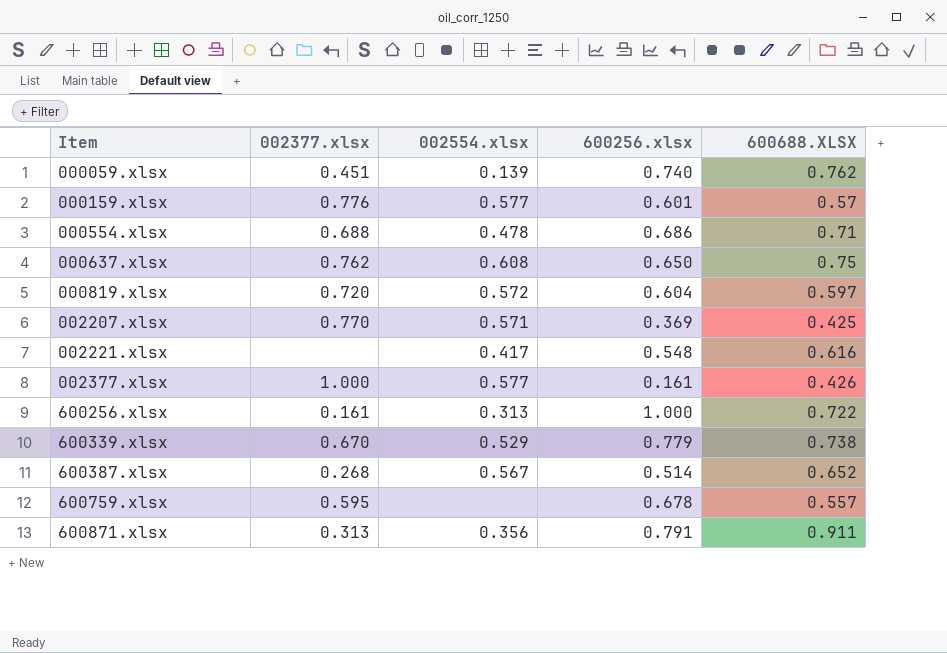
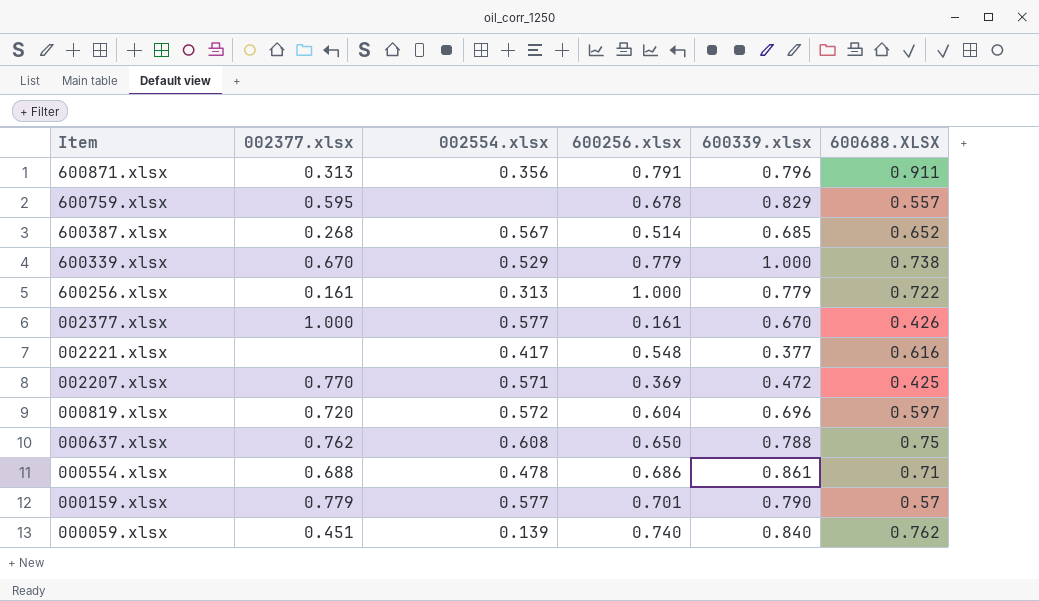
row order: Item ascending -> Item descending
column 600339.xlsx | position: none -> 5
000159.xlsx | 002377.xlsx: 0.776 -> 0.779
000159.xlsx | 600256.xlsx: 0.601 -> 0.701

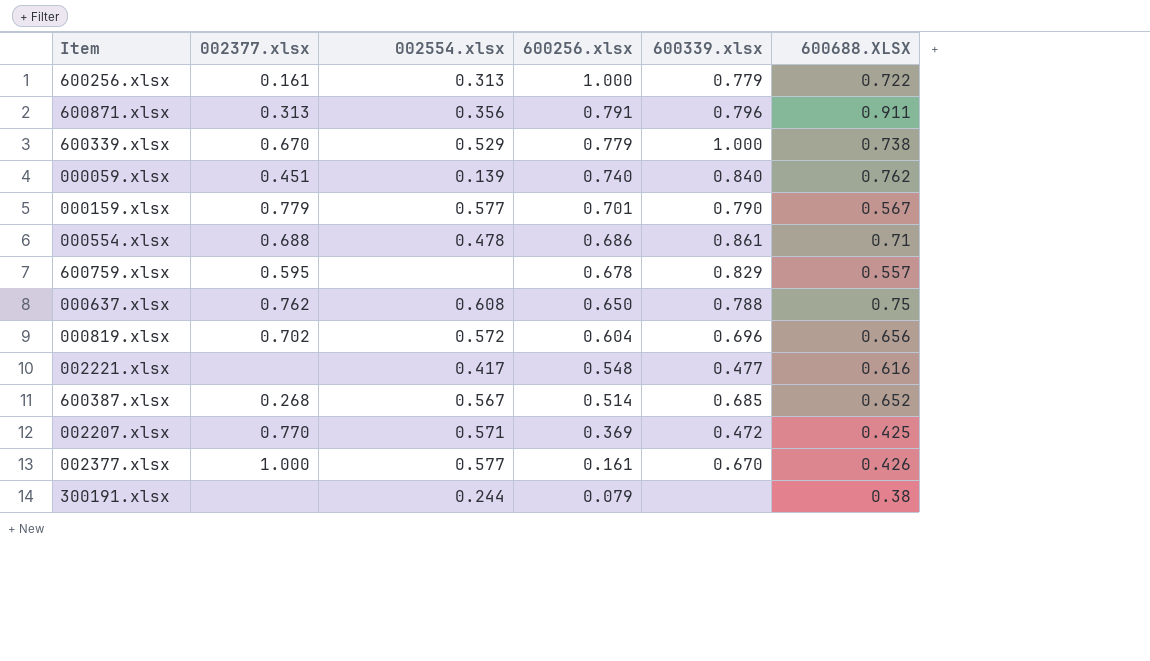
row order: Item descending -> 600256.xlsx descending
000159.xlsx | 600688.XLSX: 0.57 -> 0.567
000819.xlsx | 002377.xlsx: 0.720 -> 0.702
000819.xlsx | 600688.XLSX: 0.597 -> 0.656
002221.xlsx | 600339.xlsx: 0.377 -> 0.477
row 300191.xlsx: none -> none | 0.244 | 0.079 | none | 0.38

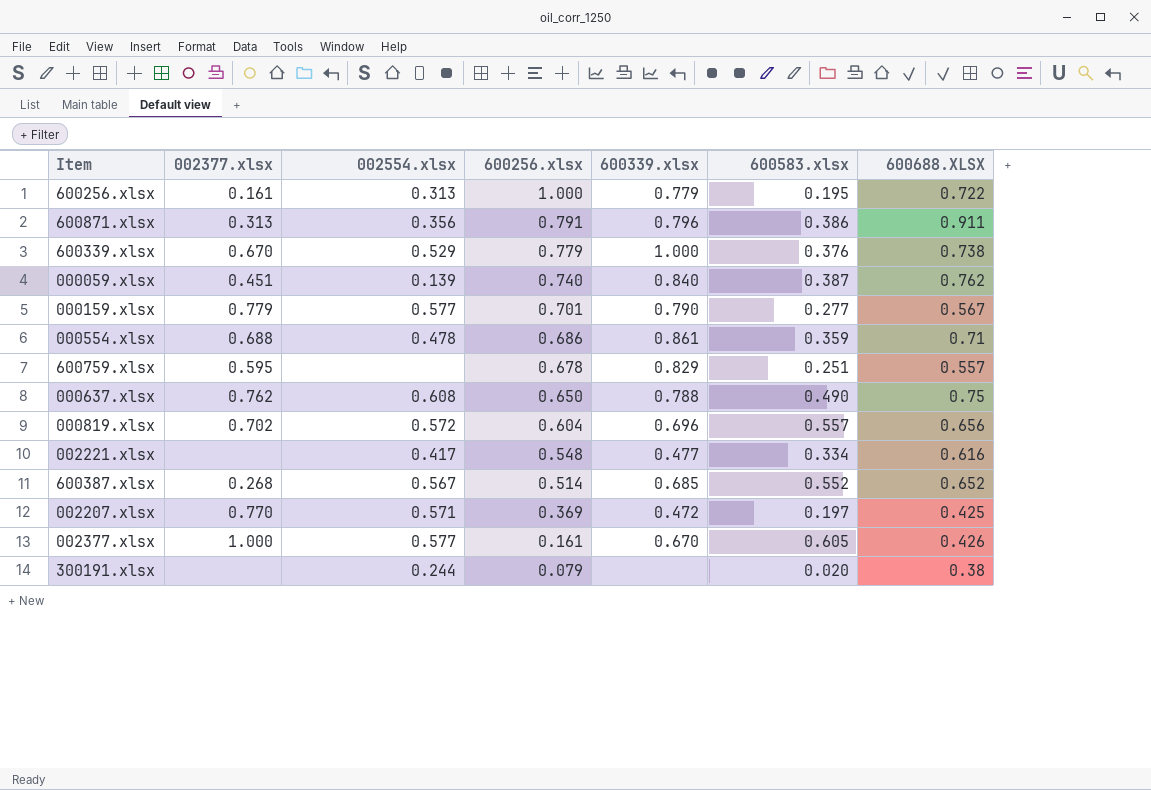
column 600583.xlsx | position: none -> 6

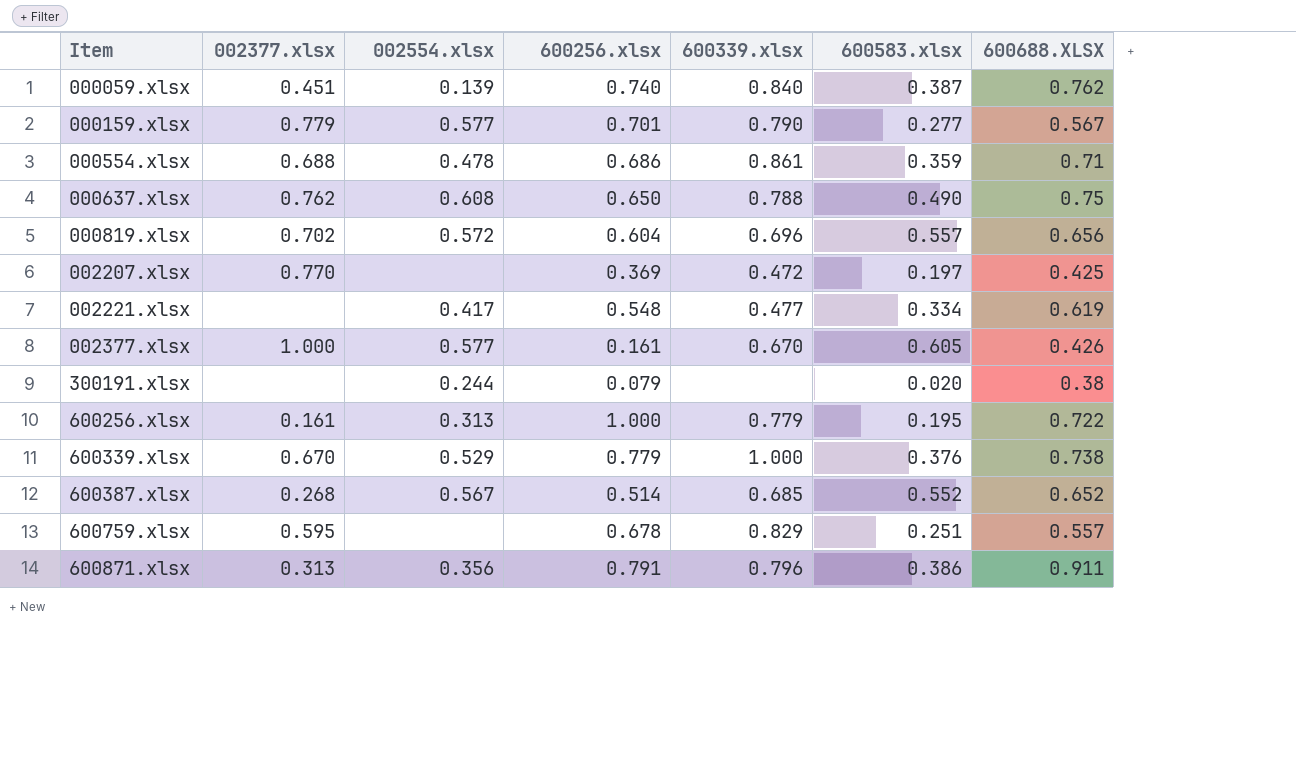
row order: 600256.xlsx descending -> Item ascending
002207.xlsx | 002554.xlsx: 0.571 -> none
002221.xlsx | 600688.XLSX: 0.616 -> 0.619

